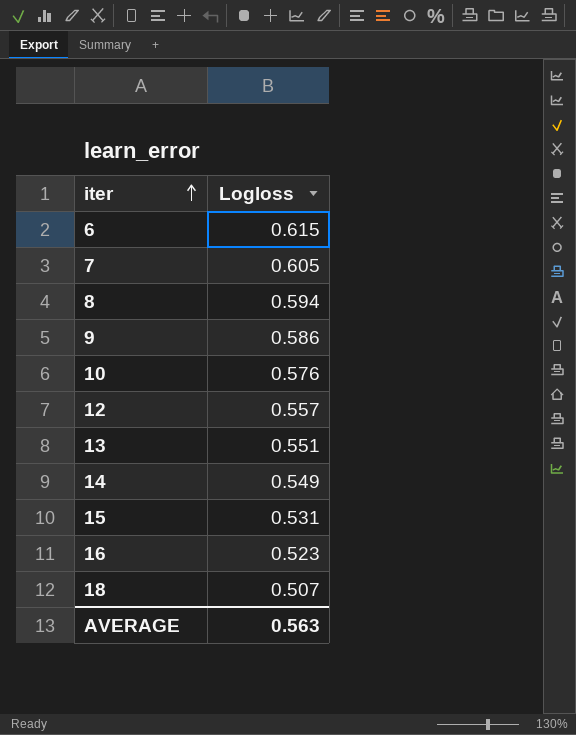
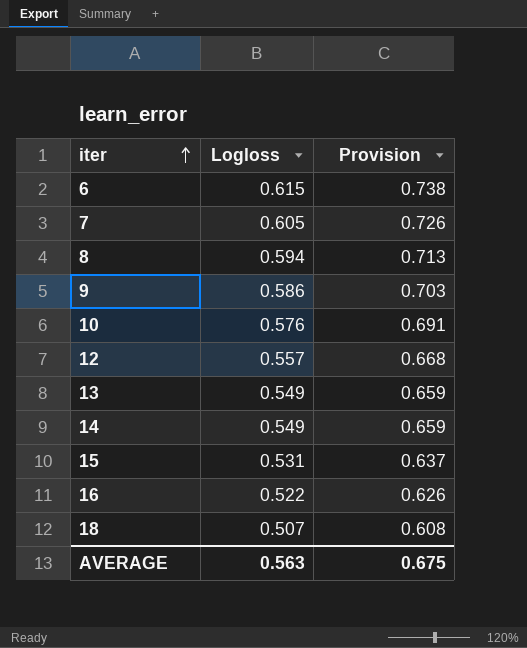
column Provision | formula: none -> [Logloss] * 1.2
13 | Logloss: 0.551 -> 0.549
16 | Logloss: 0.523 -> 0.522

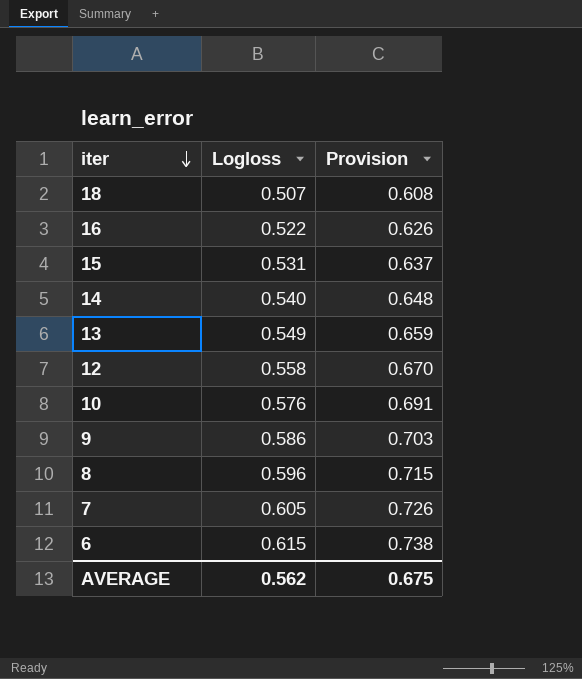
row order: iter ascending -> iter descending
14 | Logloss: 0.549 -> 0.540
14 | Provision: 0.659 -> 0.648
12 | Logloss: 0.557 -> 0.558
12 | Provision: 0.668 -> 0.670
8 | Logloss: 0.594 -> 0.596
8 | Provision: 0.713 -> 0.715
AVERAGE | Logloss: 0.563 -> 0.562

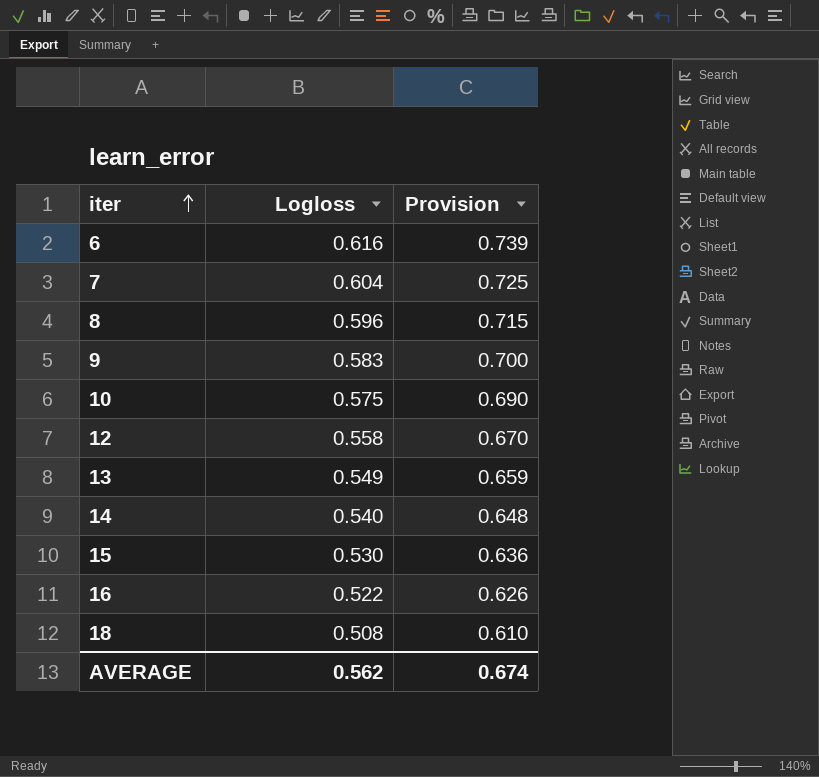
row order: iter descending -> iter ascending
6 | Logloss: 0.615 -> 0.616
6 | Provision: 0.738 -> 0.739
7 | Logloss: 0.605 -> 0.604
7 | Provision: 0.726 -> 0.725
9 | Logloss: 0.586 -> 0.583
9 | Provision: 0.703 -> 0.700
10 | Logloss: 0.576 -> 0.575
10 | Provision: 0.691 -> 0.690
15 | Logloss: 0.531 -> 0.530
15 | Provision: 0.637 -> 0.636
18 | Logloss: 0.507 -> 0.508
18 | Provision: 0.608 -> 0.610
AVERAGE | Provision: 0.675 -> 0.674

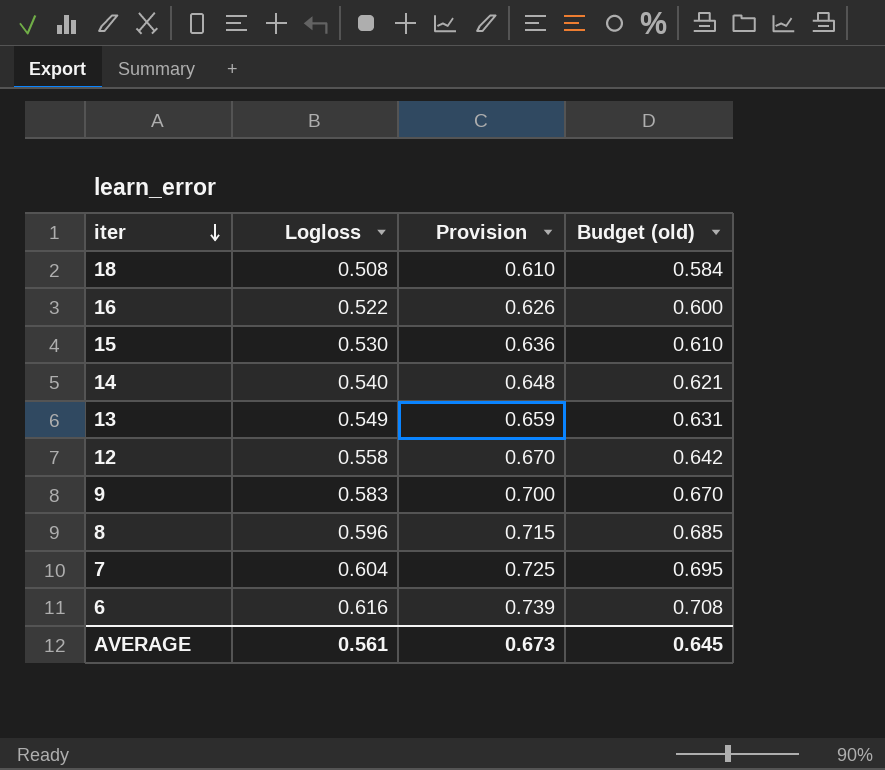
row order: iter ascending -> iter descending
column Budget (old) | formula: none -> [Logloss] * 1.15
row 10: 0.575 | 0.690 -> none
AVERAGE | Logloss: 0.562 -> 0.561
AVERAGE | Provision: 0.674 -> 0.673

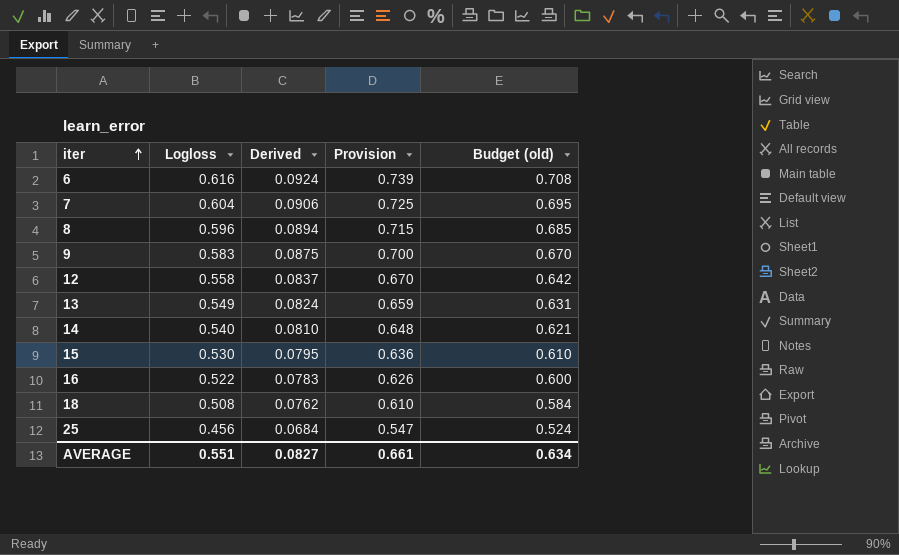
row order: iter descending -> iter ascending
column Derived | formula: none -> [Logloss] * 0.15
row 25: none -> 0.456 | 0.0684 | 0.547 | 0.524
AVERAGE | Logloss: 0.561 -> 0.551
AVERAGE | Provision: 0.673 -> 0.661
AVERAGE | Budget (old): 0.645 -> 0.634

